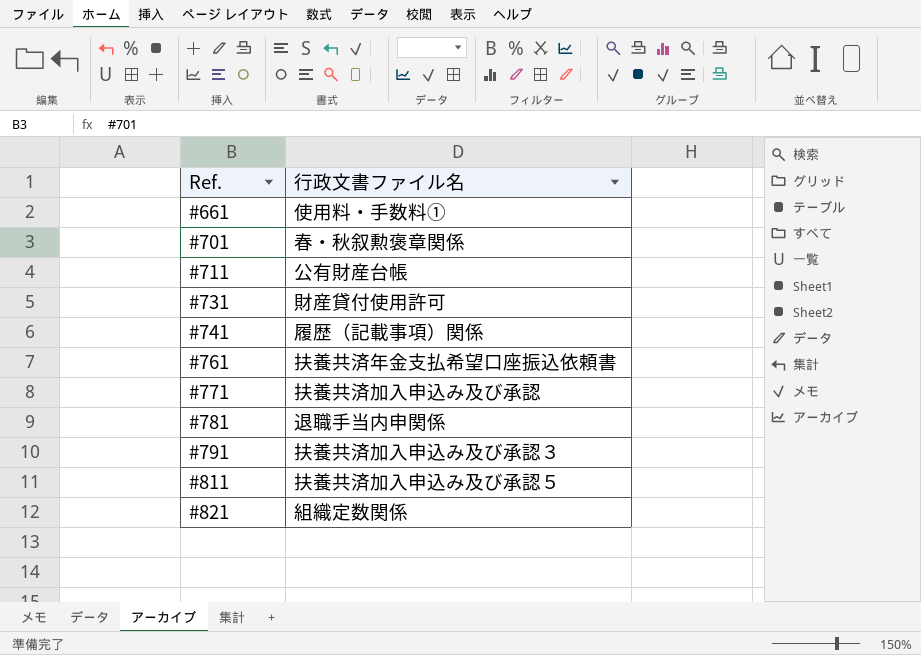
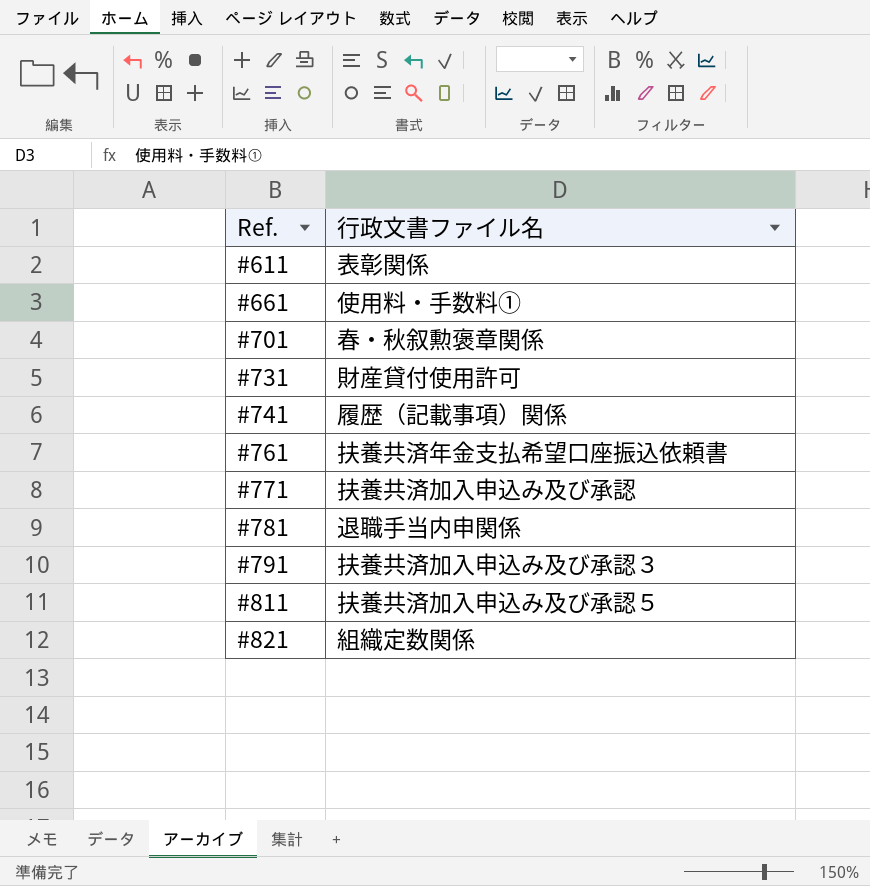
row #711: 公有財産台帳 -> none
row #611: none -> 表彰関係

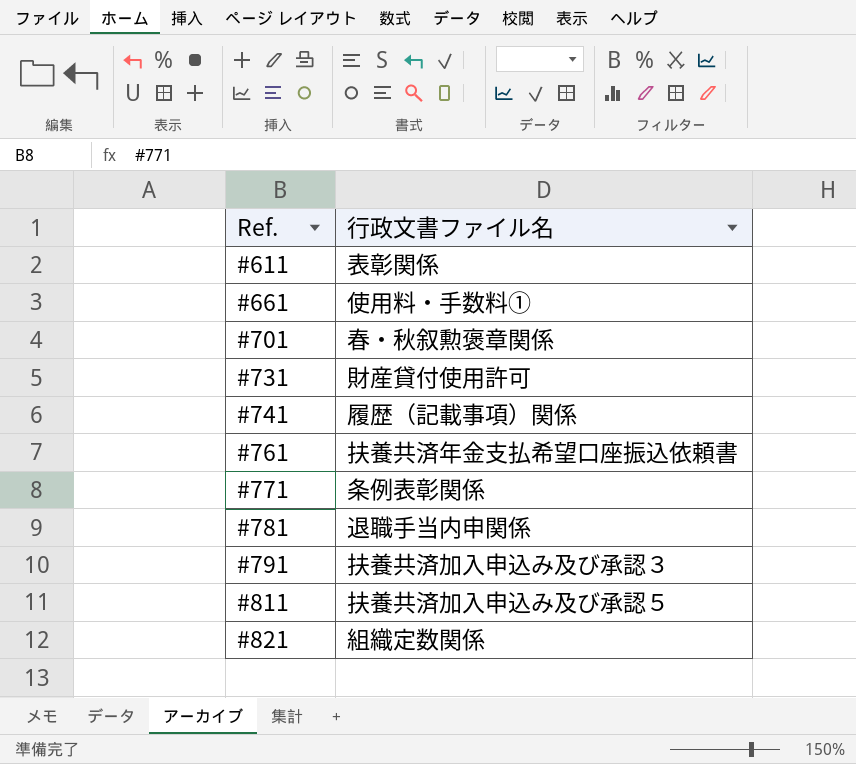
#771 | 行政文書ファイル名: 扶養共済加入申込み及び承認 -> 条例表彰関係

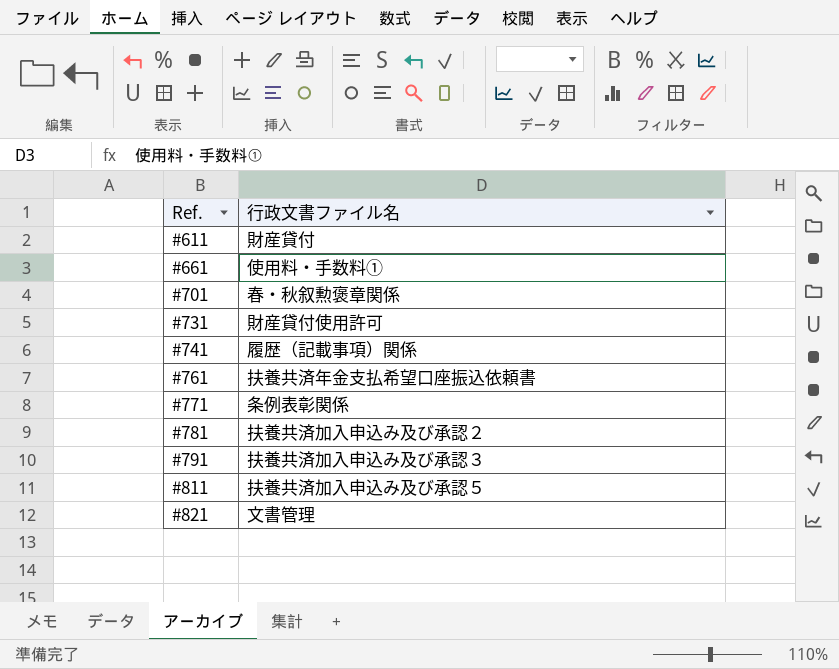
#611 | 行政文書ファイル名: 表彰関係 -> 財産貸付
#781 | 行政文書ファイル名: 退職手当内申関係 -> 扶養共済加入申込み及び承認２
#821 | 行政文書ファイル名: 組織定数関係 -> 文書管理

